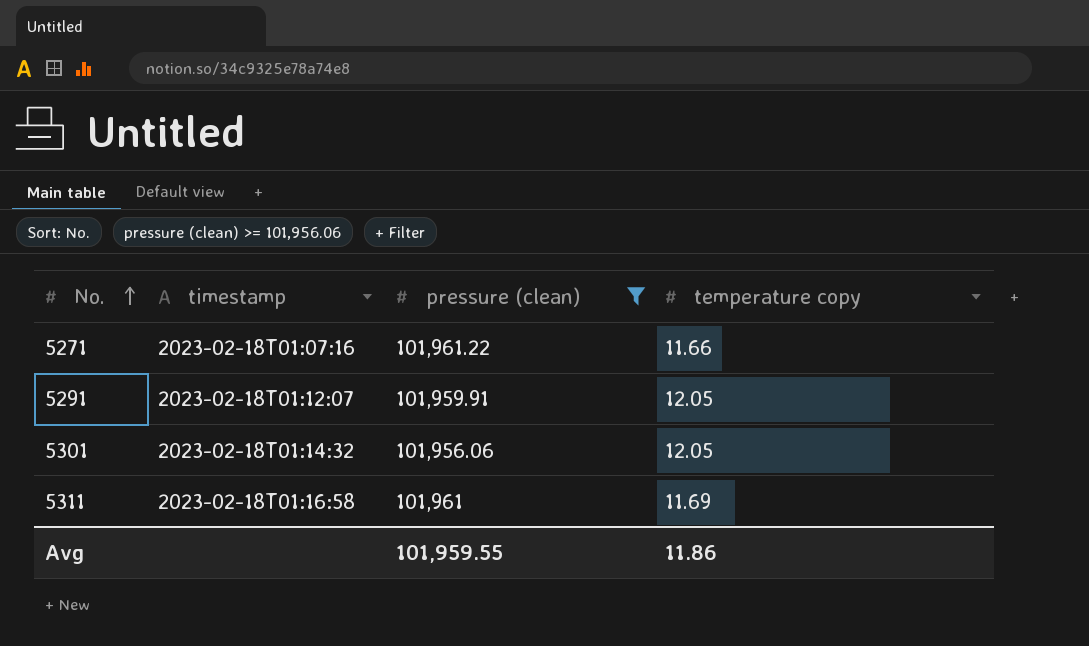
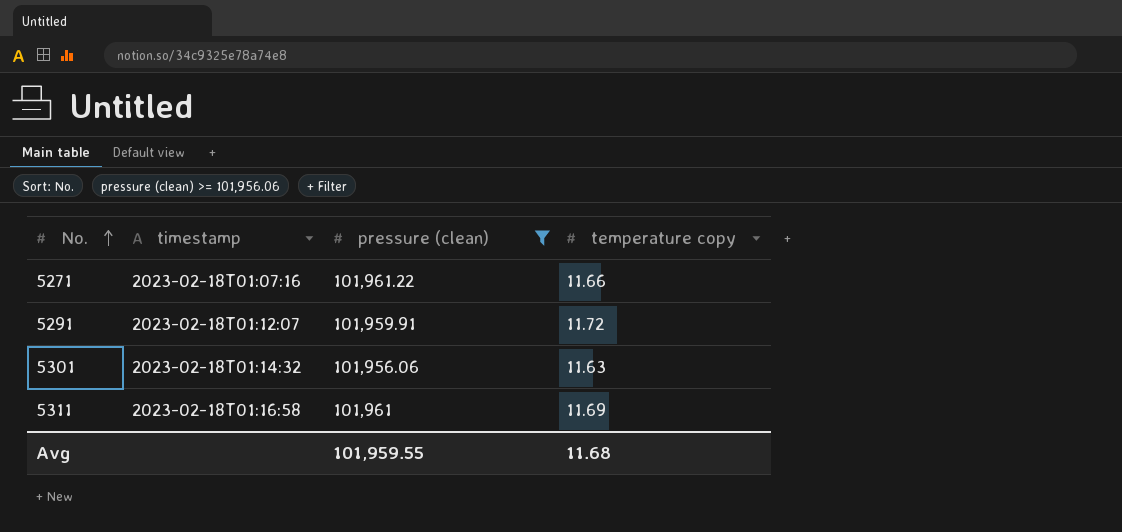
5291 | temperature copy: 12.05 -> 11.72
5301 | temperature copy: 12.05 -> 11.63
Avg | temperature copy: 11.86 -> 11.68

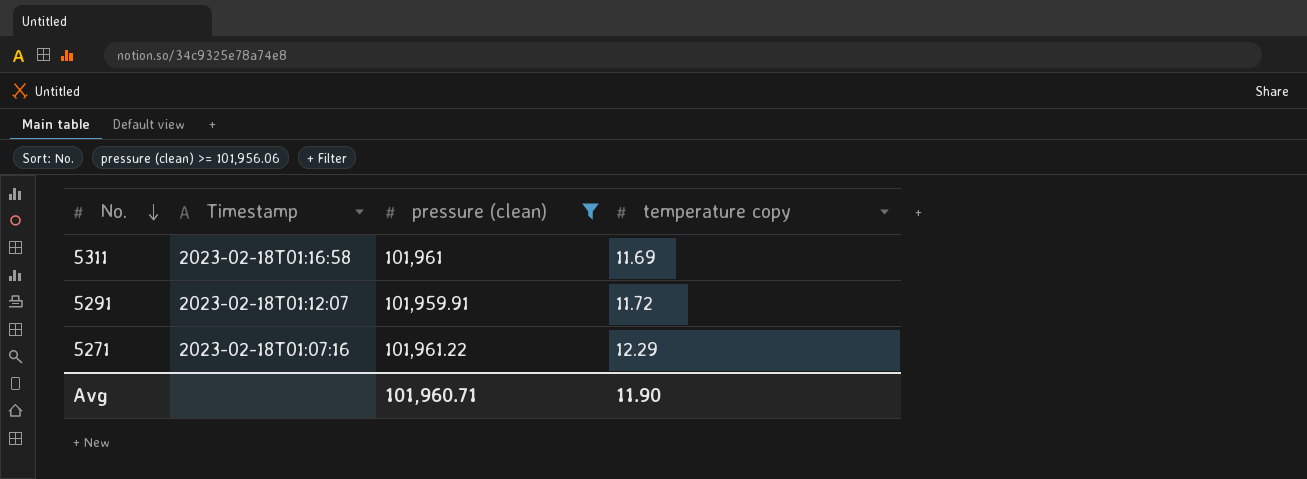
row order: No. ascending -> No. descending
column name: timestamp -> Timestamp
row 5301: 2023-02-18T01:14:32 | 101,956.06 | 11.63 -> none
5271 | temperature copy: 11.66 -> 12.29
Avg | pressure (clean): 101,959.55 -> 101,960.71
Avg | temperature copy: 11.68 -> 11.90

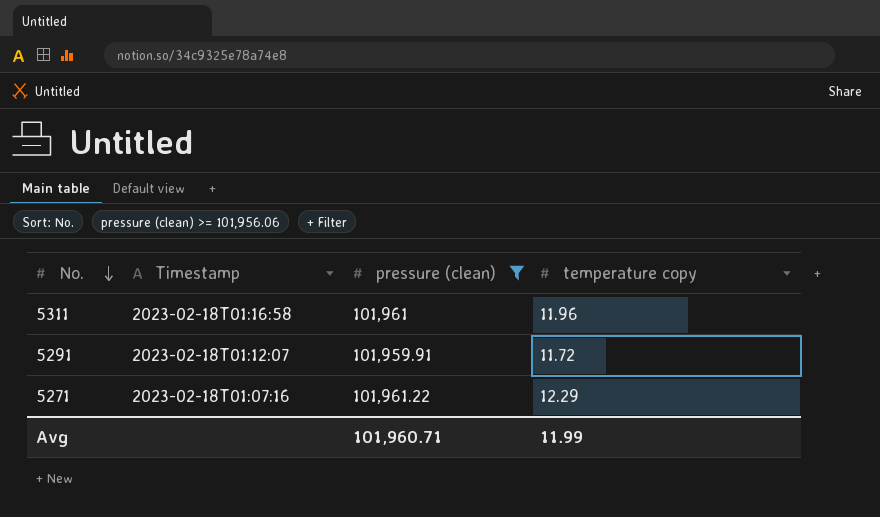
5311 | temperature copy: 11.69 -> 11.96
Avg | temperature copy: 11.90 -> 11.99

